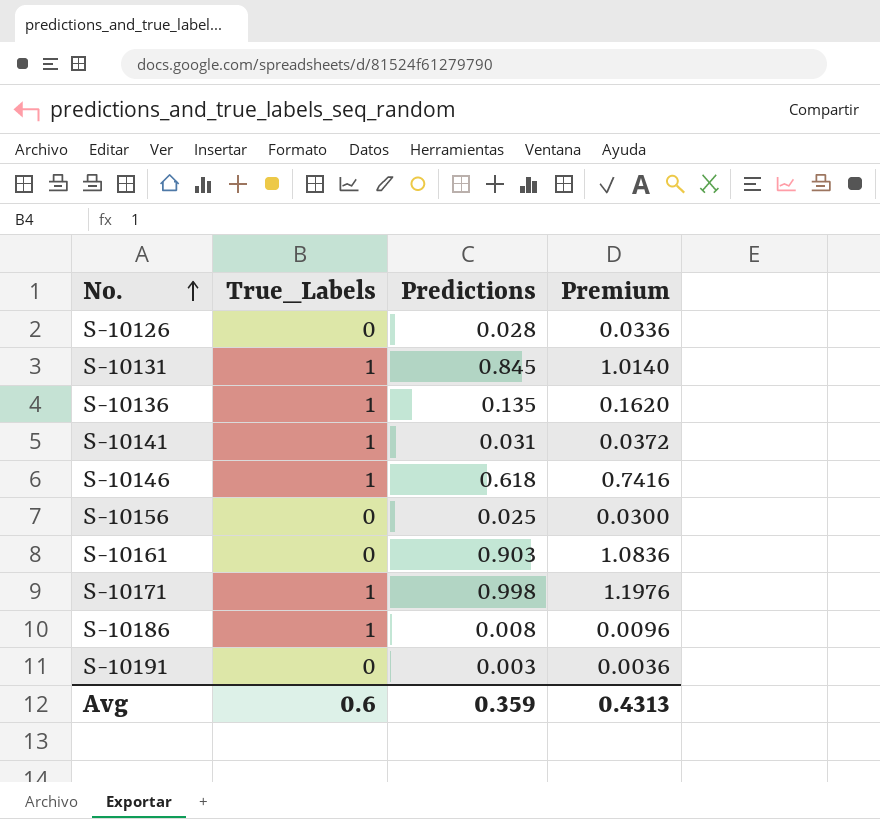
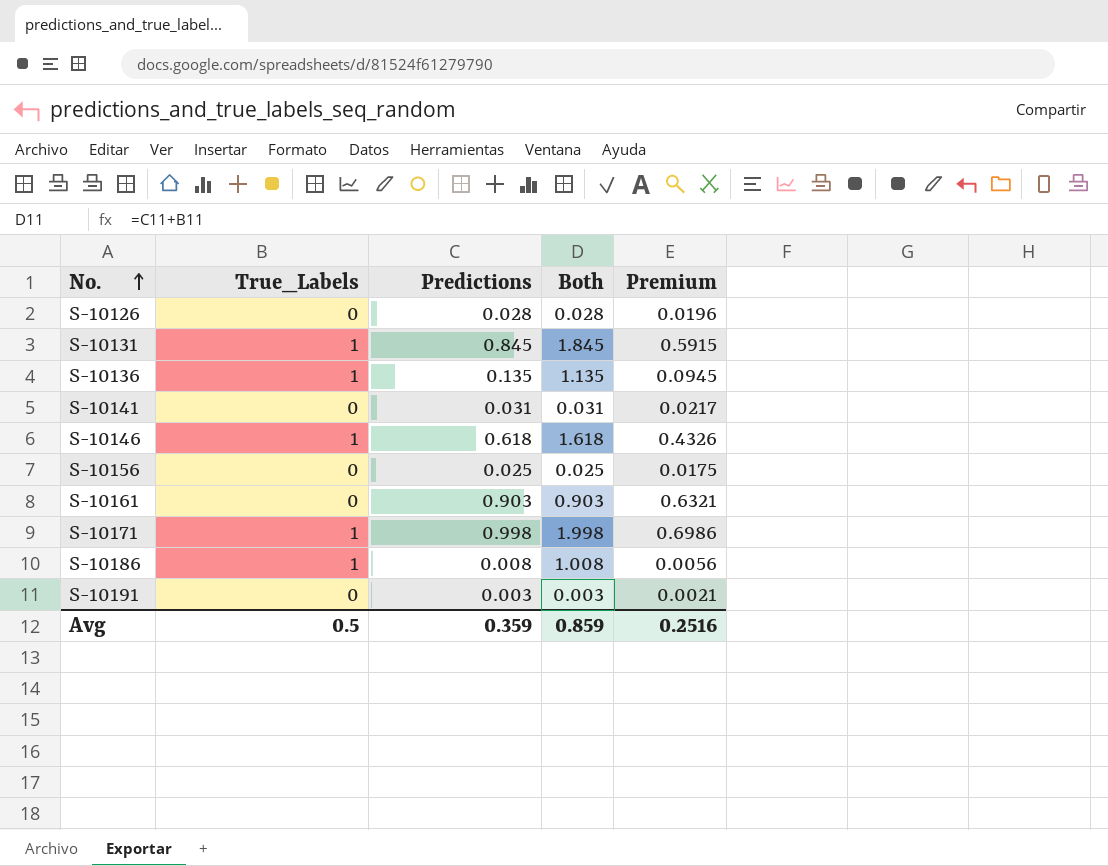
column Both | formula: none -> [True_Labels] + [Predictions]
column Premium | formula: [Predictions] * 1.2 -> [Predictions] * 0.7
S-10141 | True_Labels: 1 -> 0
Avg | True_Labels: 0.6 -> 0.5
Avg | Premium: 0.4313 -> 0.2516

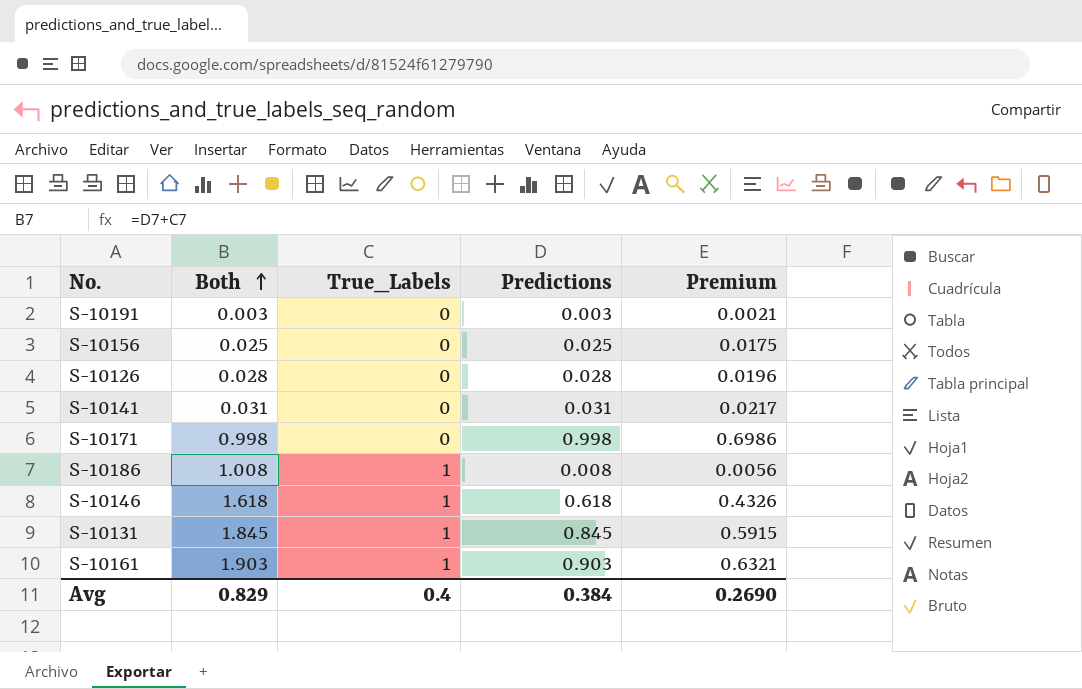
row order: No. ascending -> Both ascending
column Both | position: 4 -> 2
row S-10136: 1 | 0.135 | 1.135 | 0.0945 -> none
S-10171 | Both: 1.998 -> 0.998
S-10171 | True_Labels: 1 -> 0
S-10161 | Both: 0.903 -> 1.903
S-10161 | True_Labels: 0 -> 1
Avg | Both: 0.859 -> 0.829
Avg | True_Labels: 0.5 -> 0.4
Avg | Predictions: 0.359 -> 0.384
Avg | Premium: 0.2516 -> 0.2690

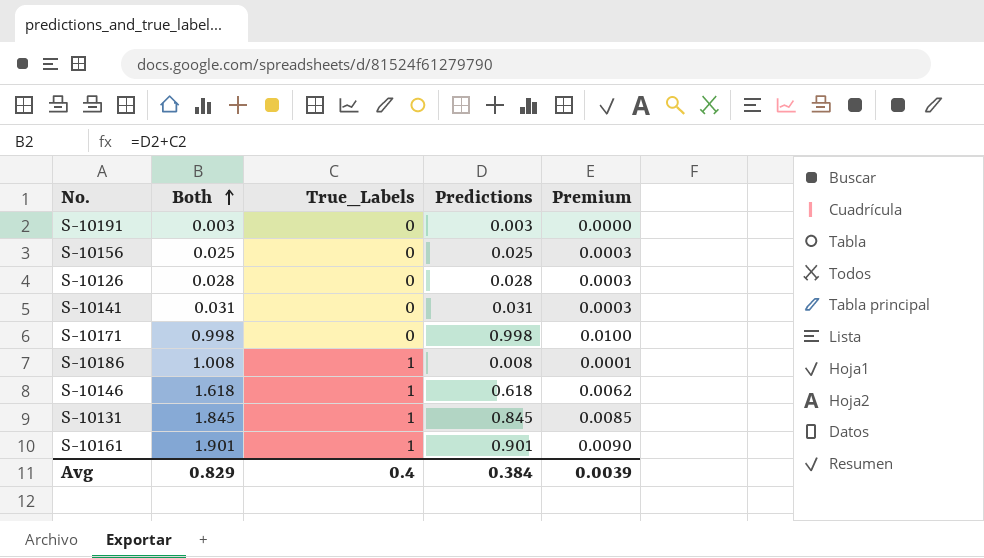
column Premium | formula: [Predictions] * 0.7 -> [Predictions] * 0.01
S-10161 | Both: 1.903 -> 1.901
S-10161 | Predictions: 0.903 -> 0.901
Avg | Premium: 0.2690 -> 0.0039

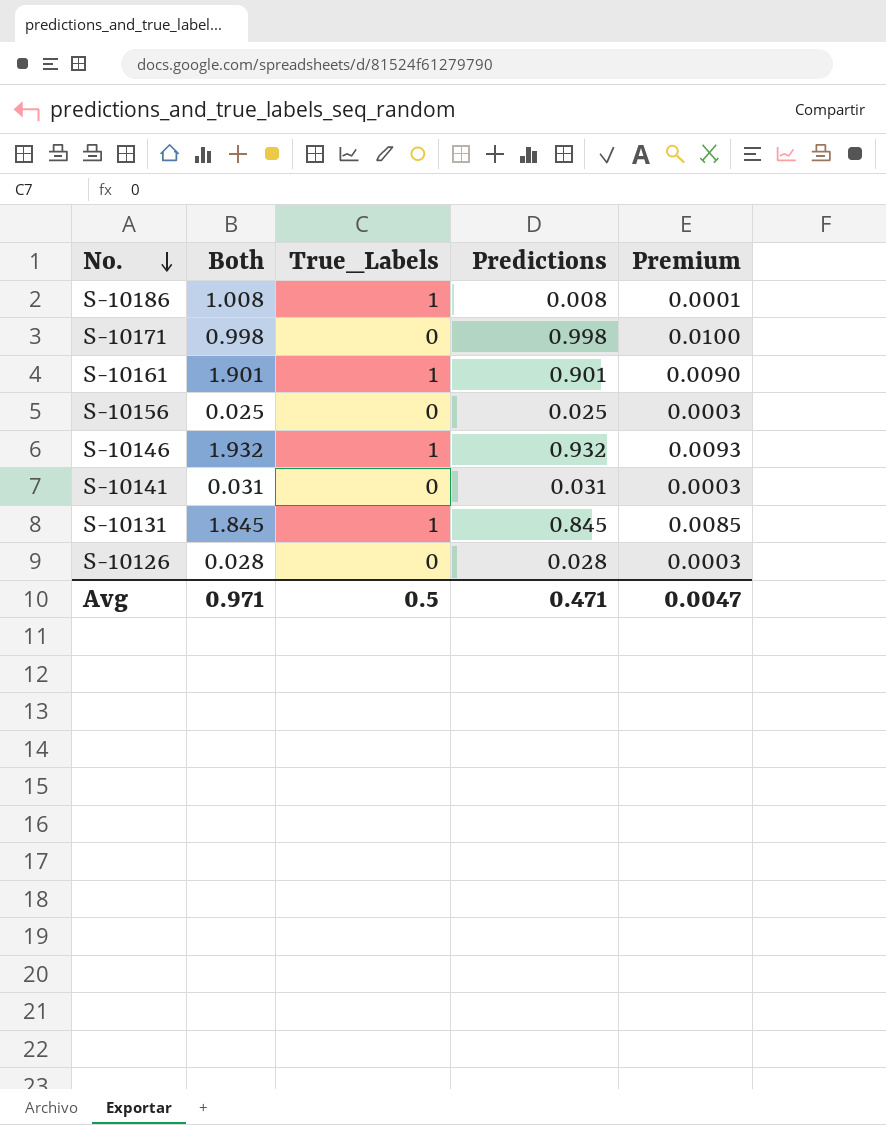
row order: Both ascending -> No. descending
row S-10191: 0.003 | 0 | 0.003 | 0.0000 -> none
S-10146 | Both: 1.618 -> 1.932
S-10146 | Predictions: 0.618 -> 0.932
S-10146 | Premium: 0.0062 -> 0.0093
Avg | Both: 0.829 -> 0.971
Avg | True_Labels: 0.4 -> 0.5
Avg | Predictions: 0.384 -> 0.471
Avg | Premium: 0.0039 -> 0.0047

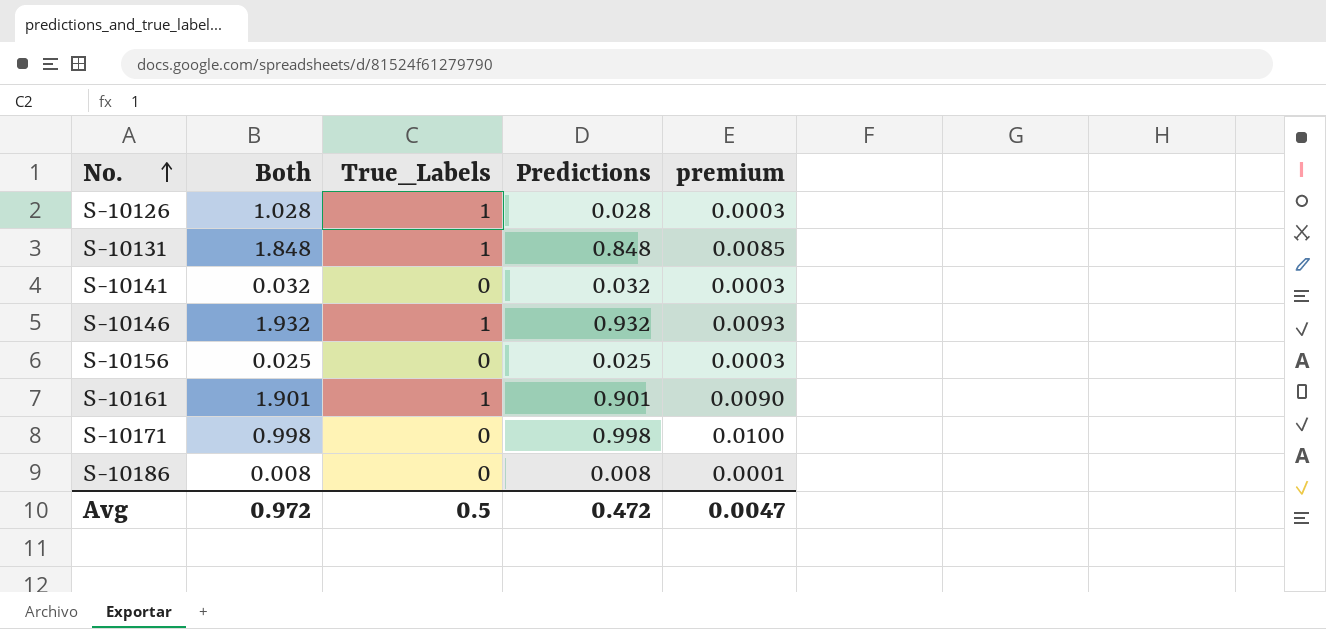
row order: No. descending -> No. ascending
column name: Premium -> premium
S-10126 | Both: 0.028 -> 1.028
S-10126 | True_Labels: 0 -> 1
S-10131 | Both: 1.845 -> 1.848
S-10131 | Predictions: 0.845 -> 0.848
S-10141 | Both: 0.031 -> 0.032
S-10141 | Predictions: 0.031 -> 0.032
S-10186 | Both: 1.008 -> 0.008
S-10186 | True_Labels: 1 -> 0
Avg | Both: 0.971 -> 0.972
Avg | Predictions: 0.471 -> 0.472

